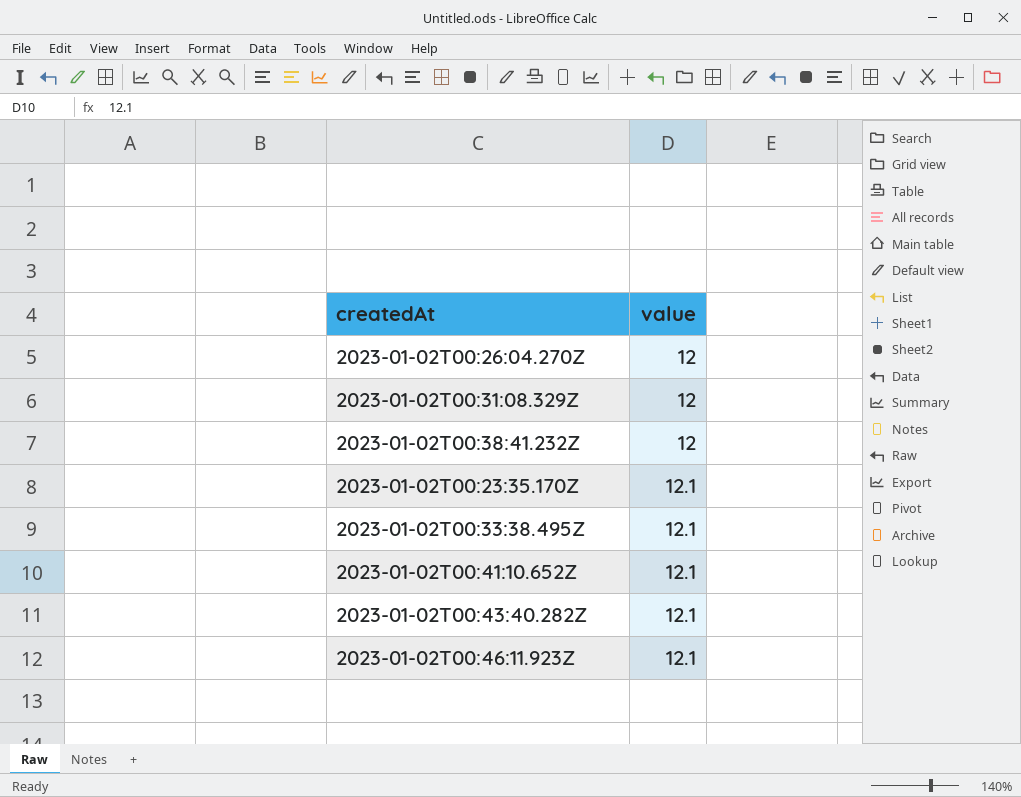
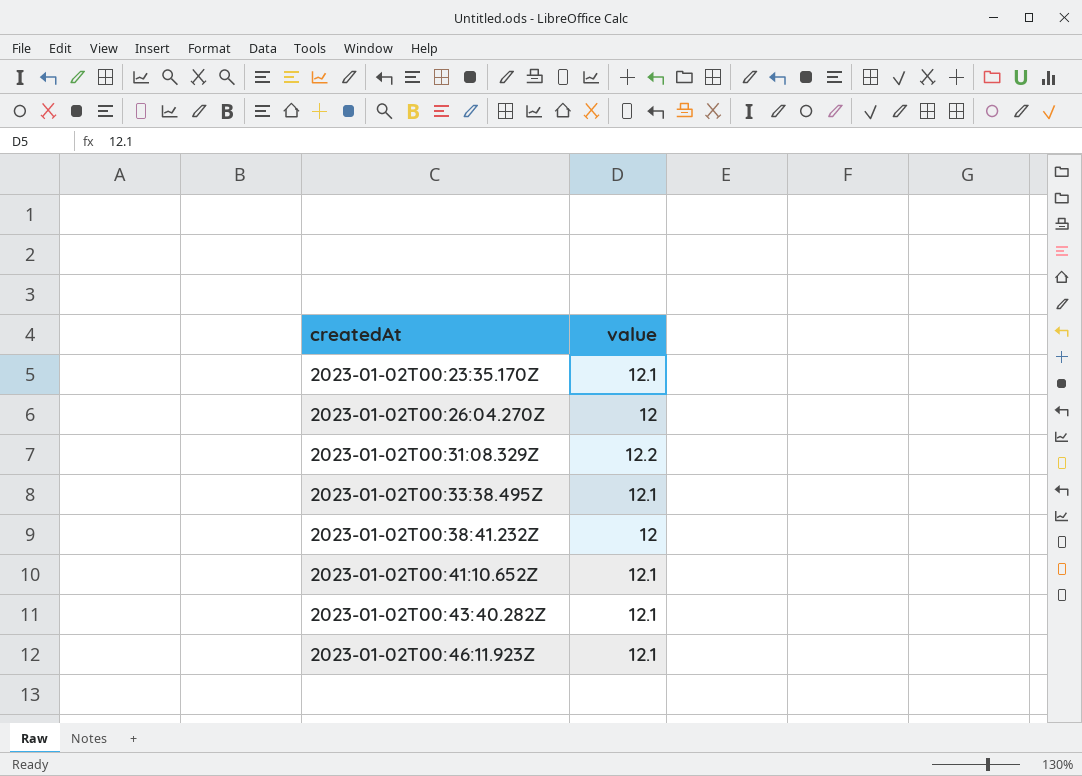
row order: value ascending -> createdAt ascending
2023-01-02T00:31:08.329Z | value: 12 -> 12.2

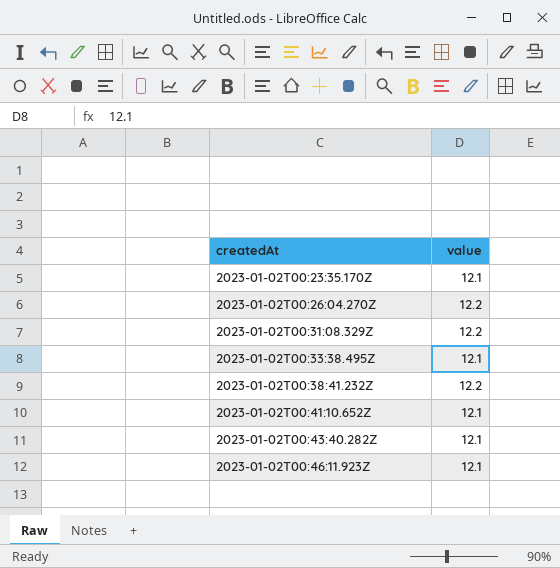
2023-01-02T00:26:04.270Z | value: 12 -> 12.2
2023-01-02T00:38:41.232Z | value: 12 -> 12.2

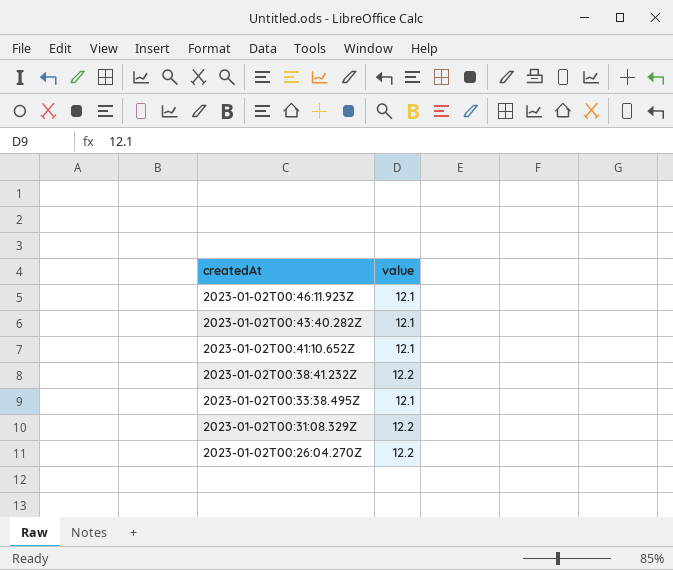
row order: createdAt ascending -> createdAt descending
row 2023-01-02T00:23:35.170Z: 12.1 -> none

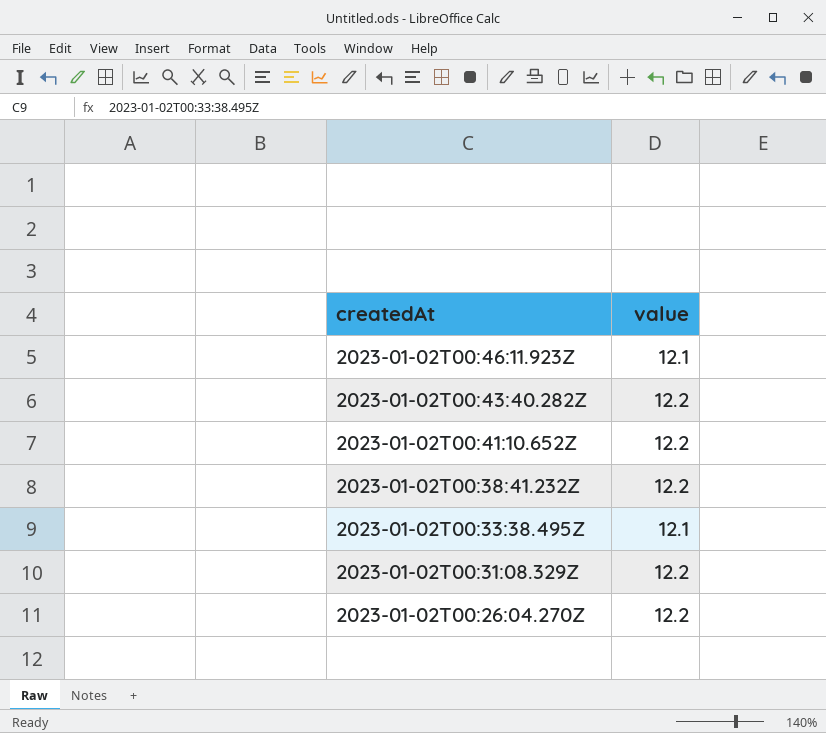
2023-01-02T00:43:40.282Z | value: 12.1 -> 12.2
2023-01-02T00:41:10.652Z | value: 12.1 -> 12.2

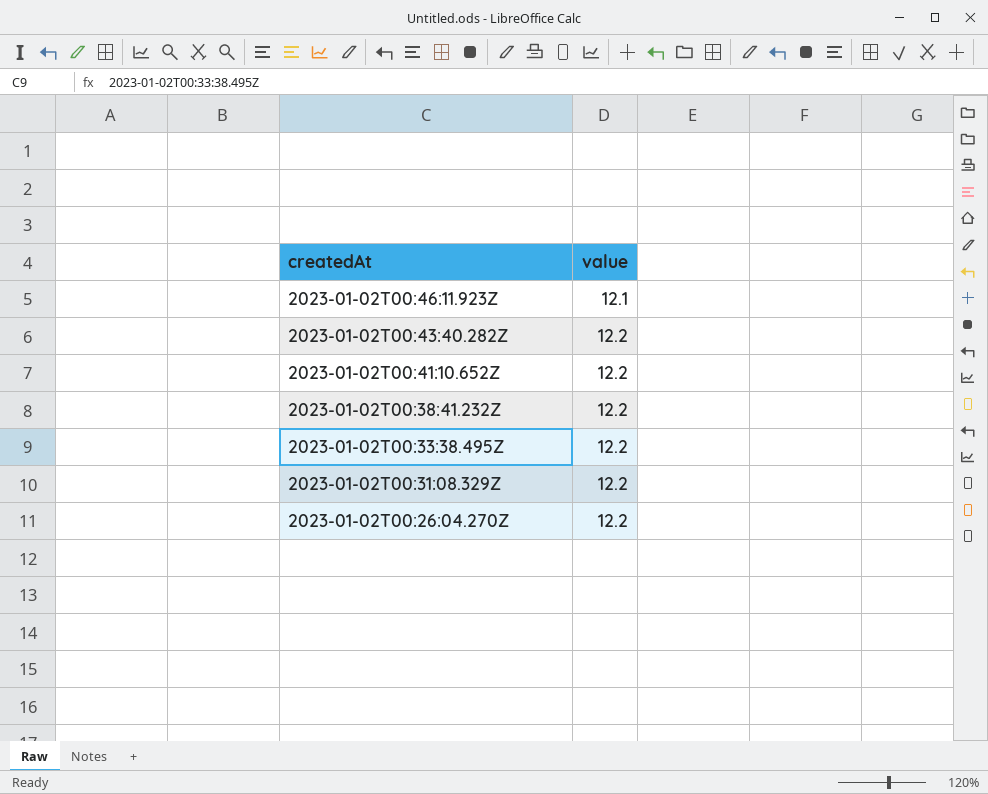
2023-01-02T00:33:38.495Z | value: 12.1 -> 12.2

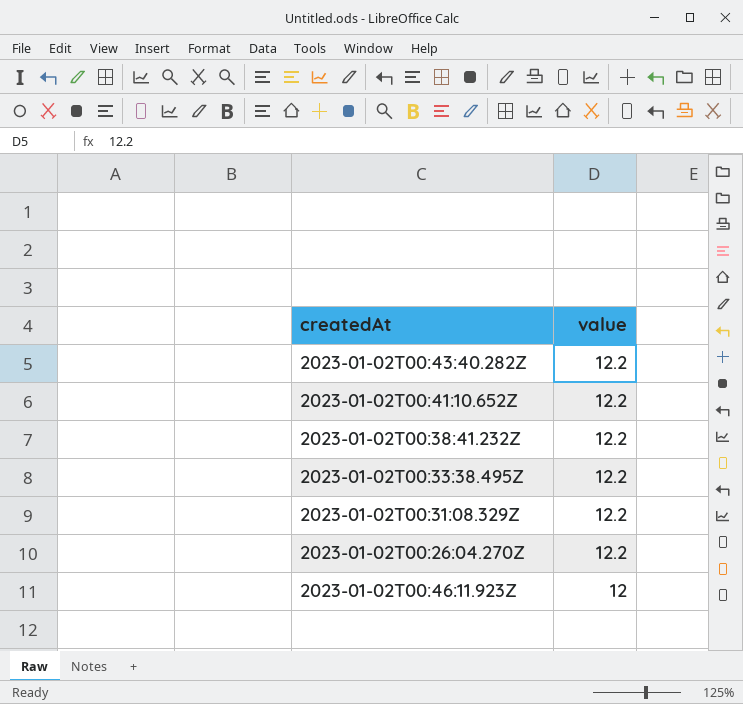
row order: createdAt descending -> value descending
2023-01-02T00:46:11.923Z | value: 12.1 -> 12

